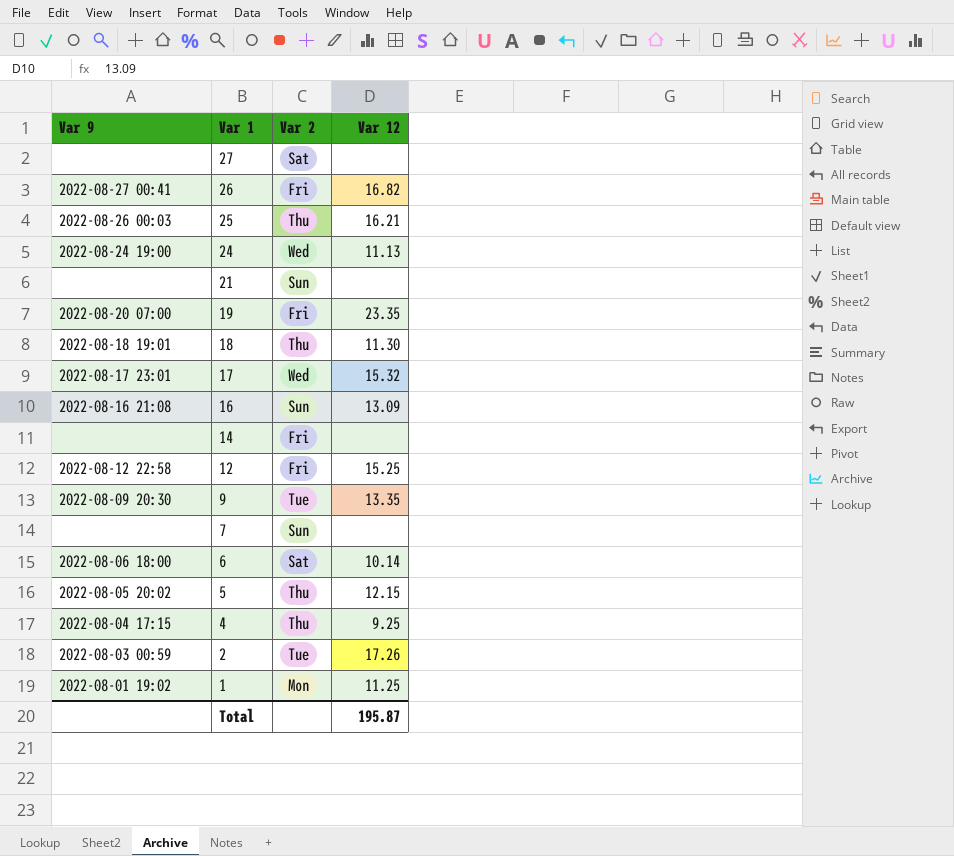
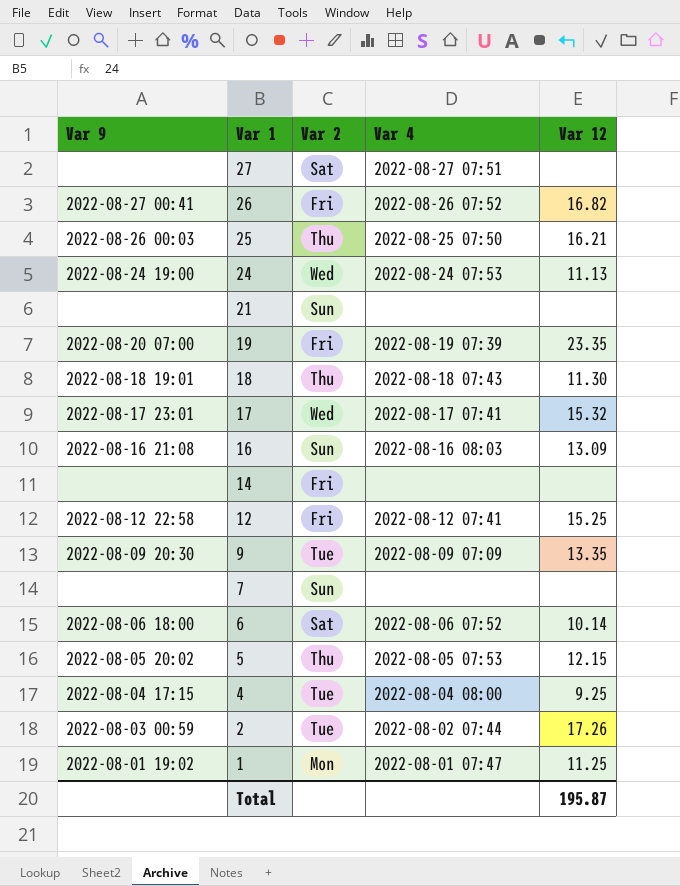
column Var 4 | position: none -> 4
4 | Var 2: Thu -> Tue

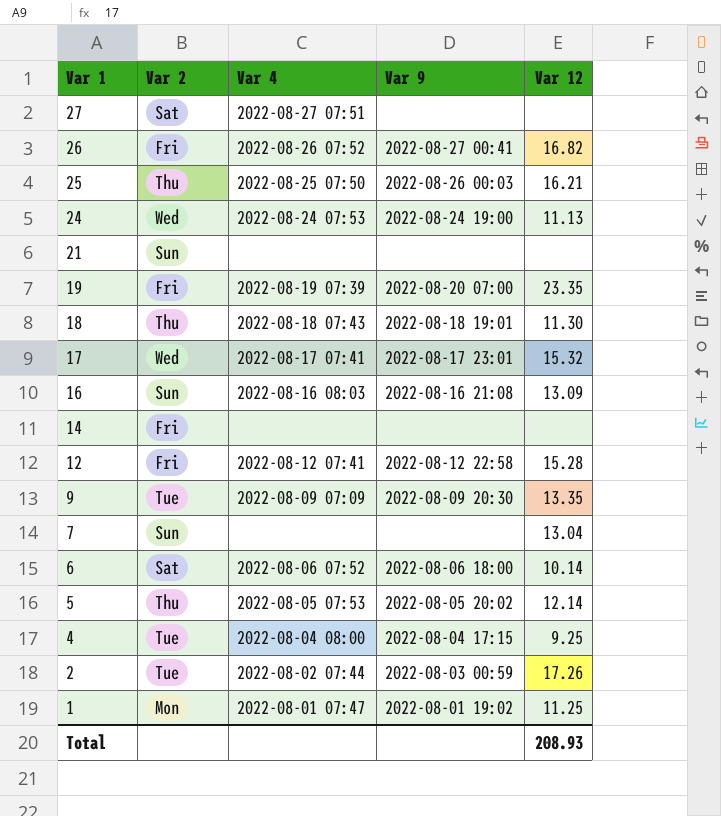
column Var 9 | position: 1 -> 4
12 | Var 12: 15.25 -> 15.28
7 | Var 12: none -> 13.04
5 | Var 12: 12.15 -> 12.14
Total | Var 12: 195.87 -> 208.93

